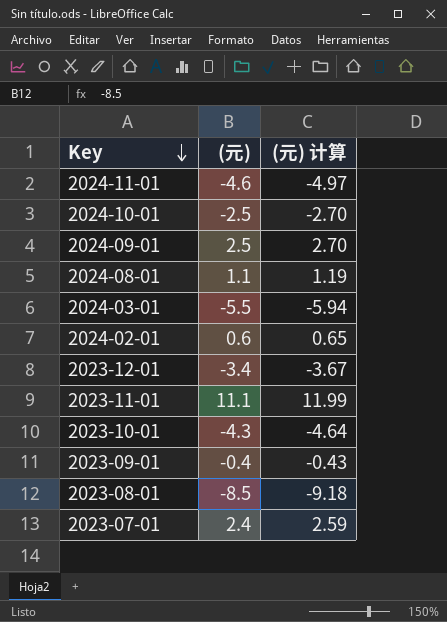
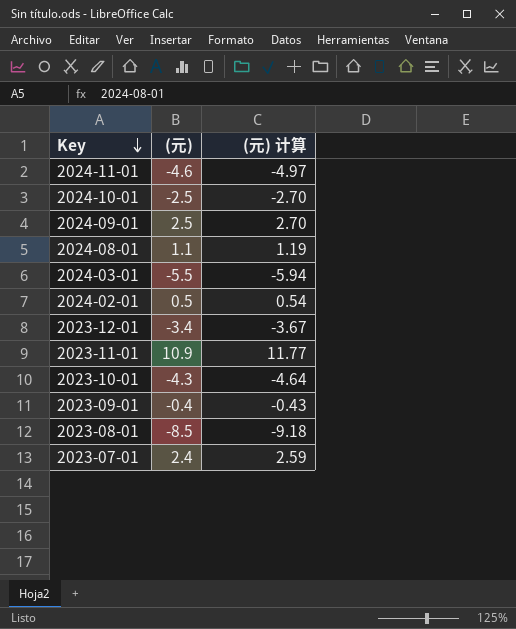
2024-02-01 | (元): 0.6 -> 0.5
2024-02-01 | (元) 计算: 0.65 -> 0.54
2023-11-01 | (元): 11.1 -> 10.9
2023-11-01 | (元) 计算: 11.99 -> 11.77

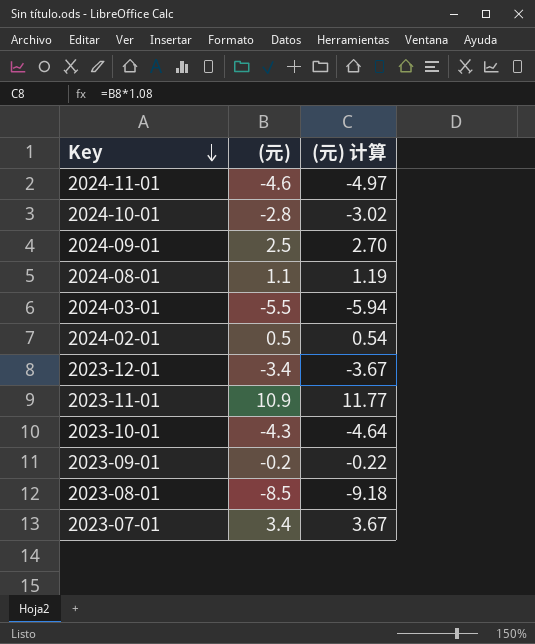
2024-10-01 | (元): -2.5 -> -2.8
2024-10-01 | (元) 计算: -2.70 -> -3.02
2023-09-01 | (元): -0.4 -> -0.2
2023-09-01 | (元) 计算: -0.43 -> -0.22
2023-07-01 | (元): 2.4 -> 3.4
2023-07-01 | (元) 计算: 2.59 -> 3.67

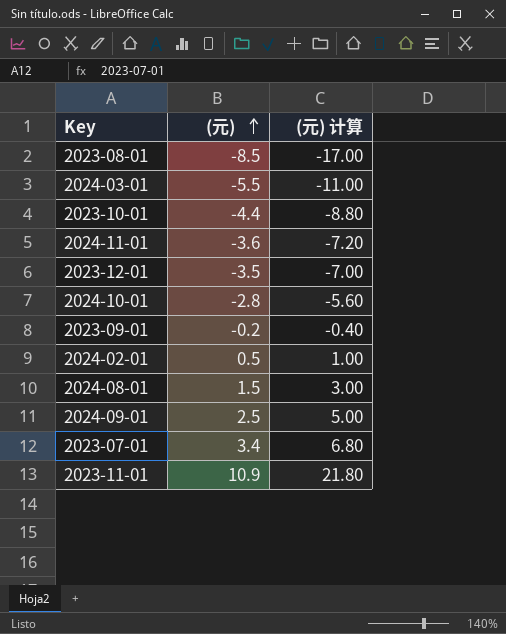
row order: Key descending -> (元) ascending
column (元) 计算 | formula: [(元)] * 1.08 -> [(元)] * 2
2023-10-01 | (元): -4.3 -> -4.4
2024-11-01 | (元): -4.6 -> -3.6
2023-12-01 | (元): -3.4 -> -3.5
2024-08-01 | (元): 1.1 -> 1.5

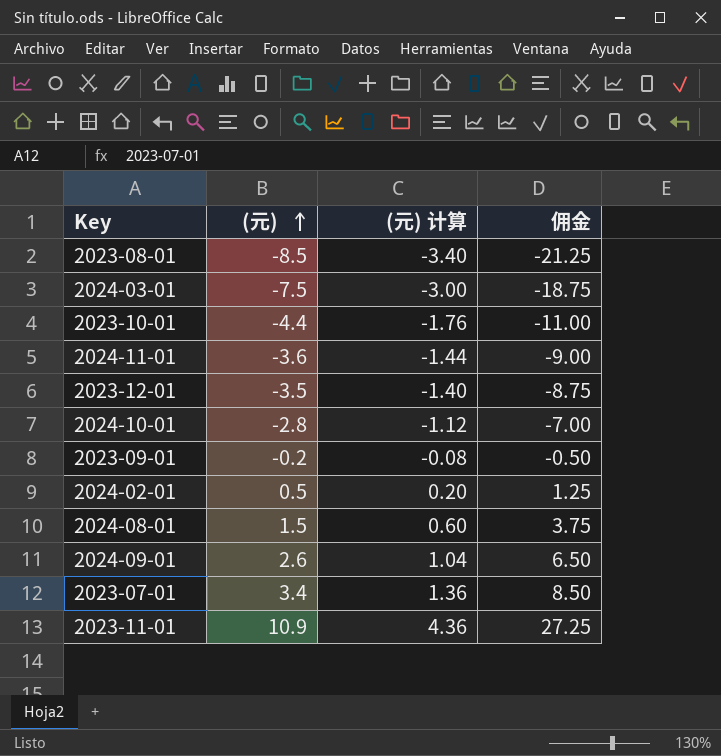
column (元) 计算 | formula: [(元)] * 2 -> [(元)] * 0.4
column 佣金 | formula: none -> [(元)] * 2.5
2024-03-01 | (元): -5.5 -> -7.5
2024-09-01 | (元): 2.5 -> 2.6

